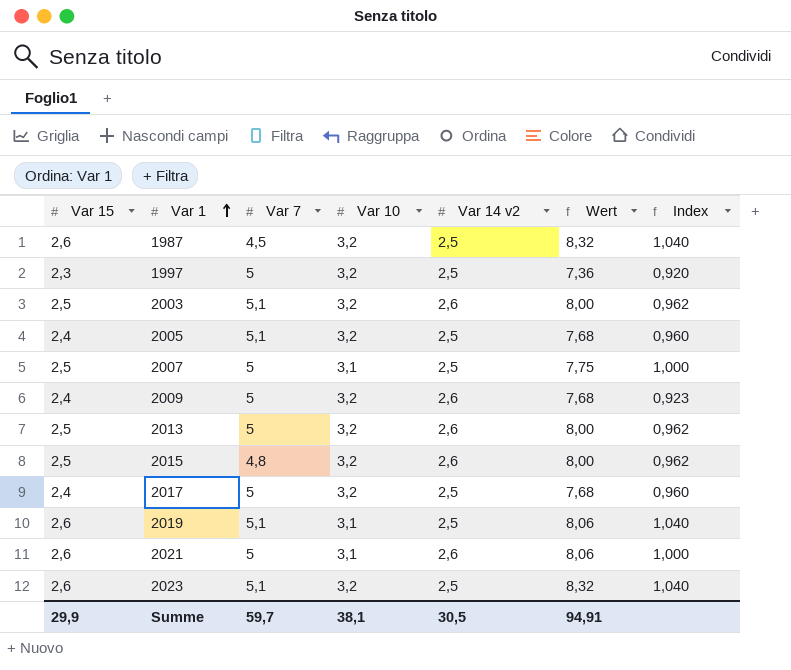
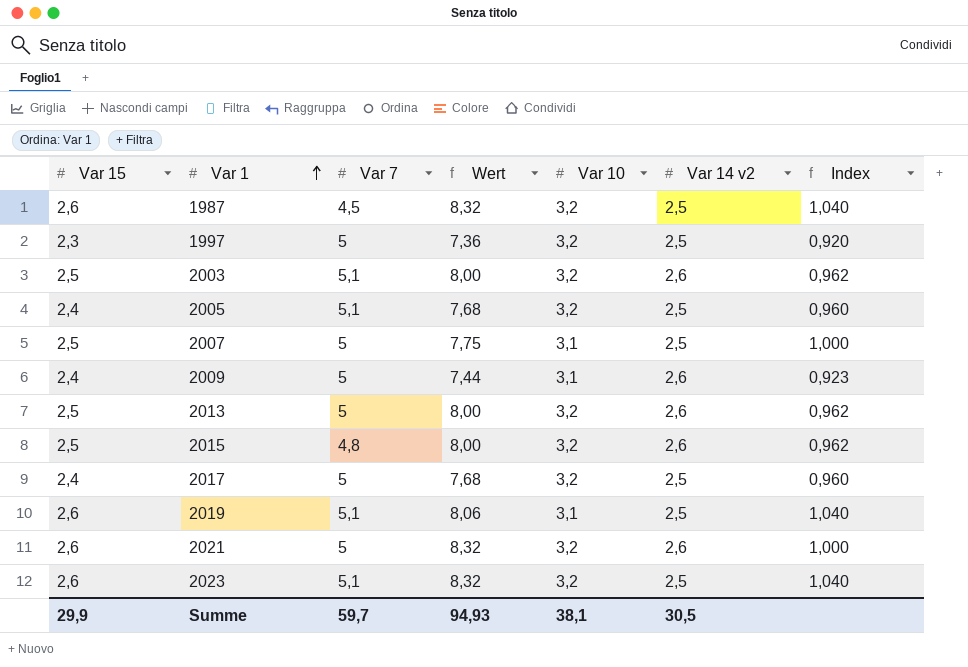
column Wert | position: 6 -> 4
2009 | Wert: 7,68 -> 7,44
2009 | Var 10: 3,2 -> 3,1
2021 | Wert: 8,06 -> 8,32
2021 | Var 10: 3,1 -> 3,2
Summe | Wert: 94,91 -> 94,93

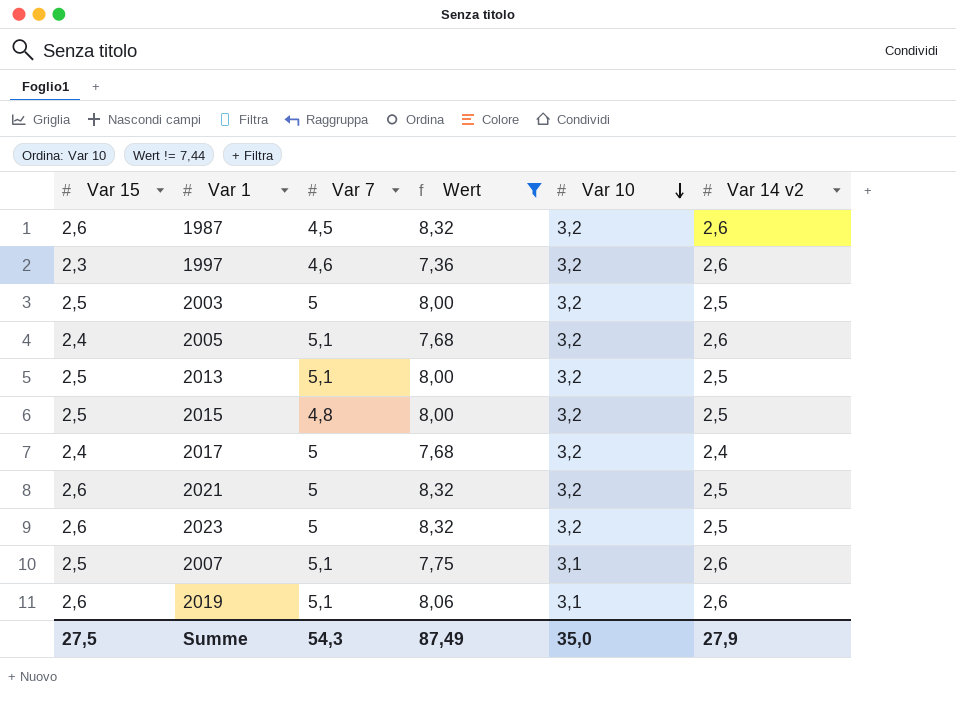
filter: none -> Wert != 7,44
row order: Var 1 ascending -> Var 10 descending
column Index | formula: [Var 15] / [Var 14 v2] -> none
1987 | Var 14 v2: 2,5 -> 2,6
1997 | Var 7: 5 -> 4,6
1997 | Var 14 v2: 2,5 -> 2,6
2003 | Var 7: 5,1 -> 5
2003 | Var 14 v2: 2,6 -> 2,5
2005 | Var 14 v2: 2,5 -> 2,6
2013 | Var 7: 5 -> 5,1
2013 | Var 14 v2: 2,6 -> 2,5
2015 | Var 14 v2: 2,6 -> 2,5
2017 | Var 14 v2: 2,5 -> 2,4
2021 | Var 14 v2: 2,6 -> 2,5
2023 | Var 7: 5,1 -> 5
2007 | Var 7: 5 -> 5,1
2007 | Var 14 v2: 2,5 -> 2,6
2019 | Var 14 v2: 2,5 -> 2,6
Summe | Var 15: 29,9 -> 27,5
Summe | Var 7: 59,7 -> 54,3
Summe | Wert: 94,93 -> 87,49
Summe | Var 10: 38,1 -> 35,0
Summe | Var 14 v2: 30,5 -> 27,9

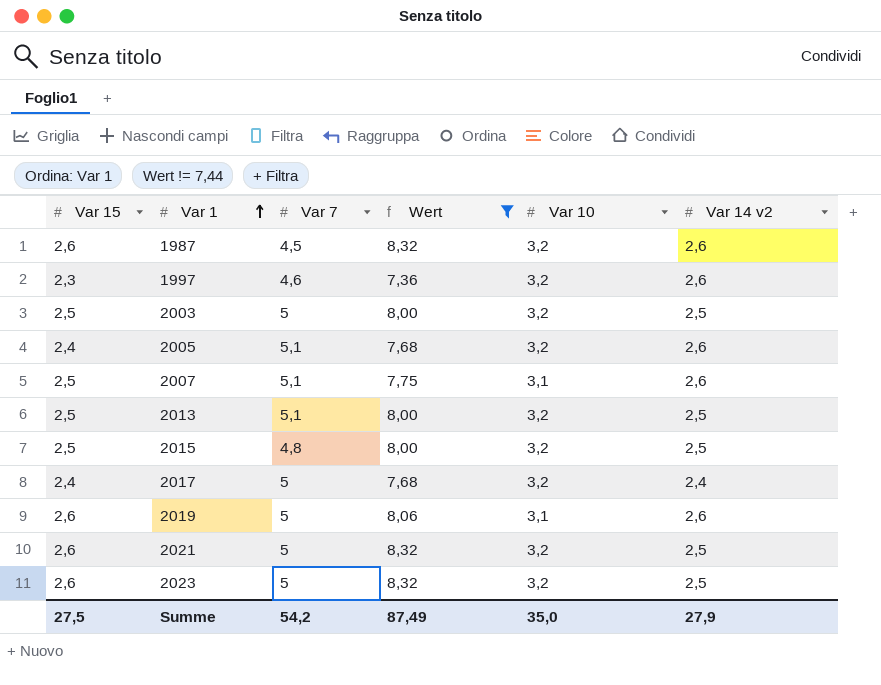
row order: Var 10 descending -> Var 1 ascending
2019 | Var 7: 5,1 -> 5
Summe | Var 7: 54,3 -> 54,2

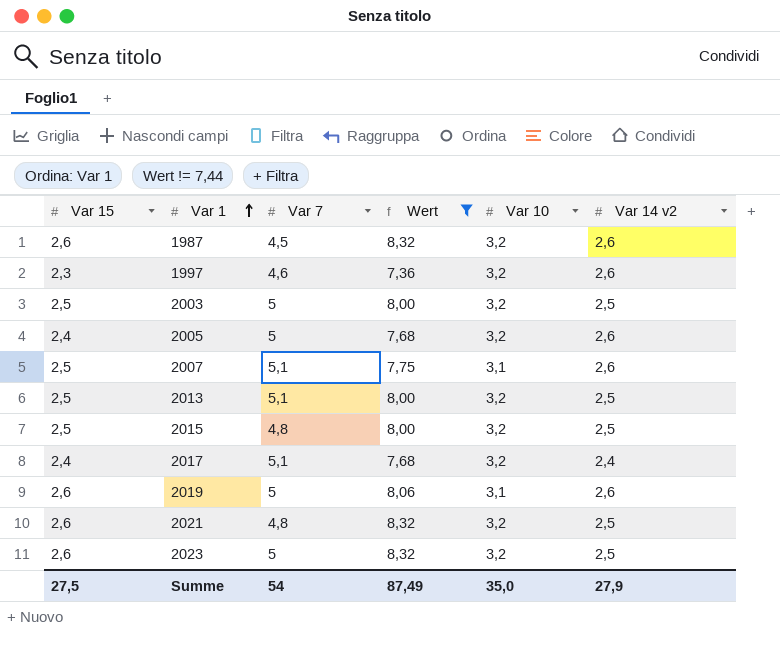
2005 | Var 7: 5,1 -> 5
2017 | Var 7: 5 -> 5,1
2021 | Var 7: 5 -> 4,8
Summe | Var 7: 54,2 -> 54

